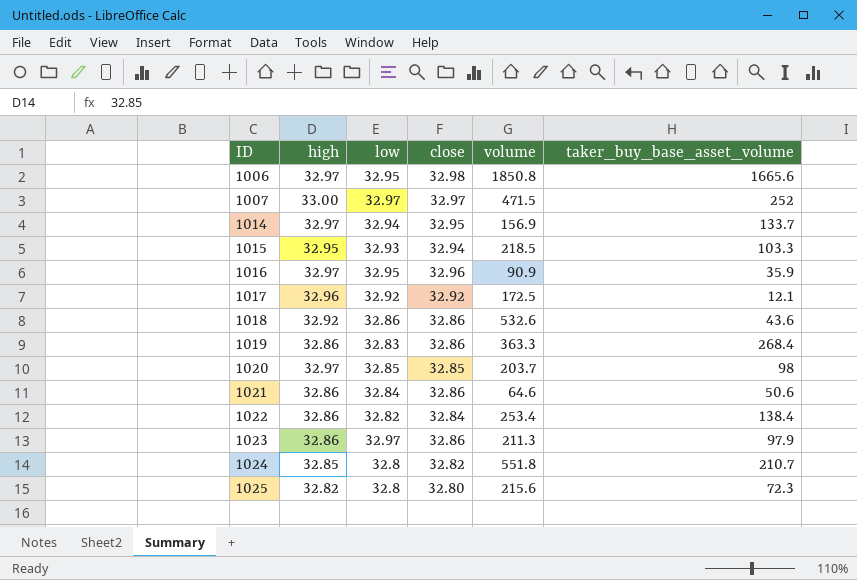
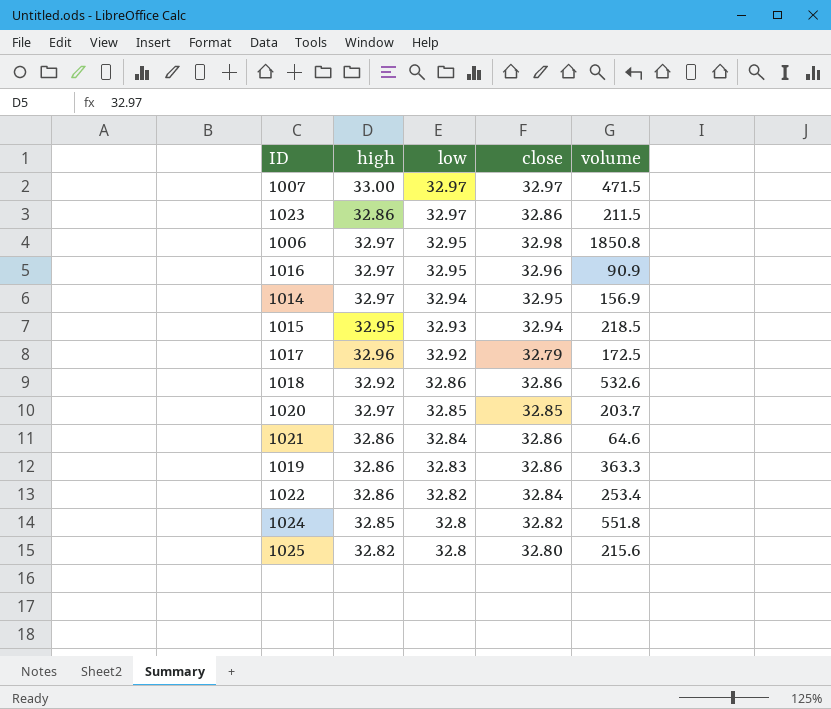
row order: ID ascending -> low descending
column taker_buy_base_asset_volume | position: 6 -> none
1023 | volume: 211.3 -> 211.5
1017 | close: 32.92 -> 32.79

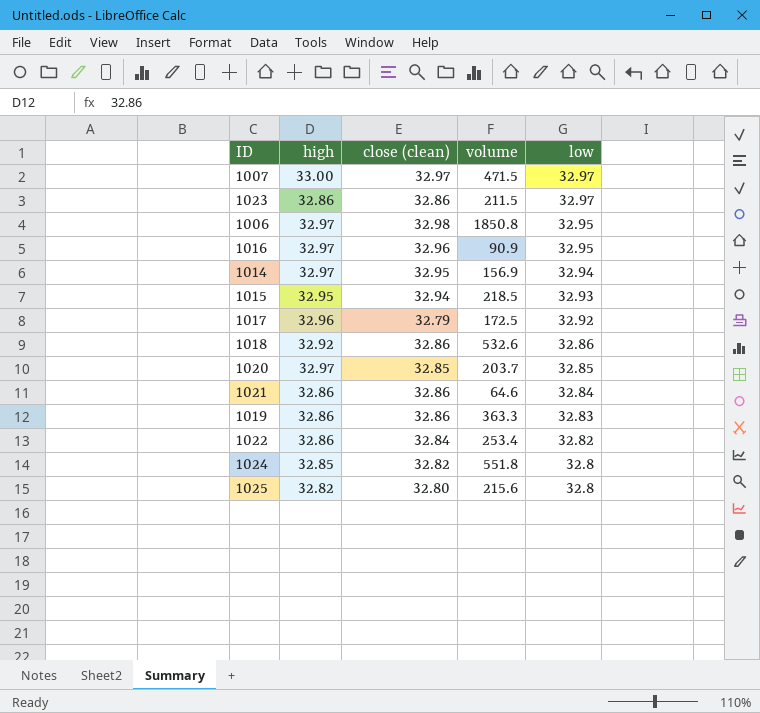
column name: close -> close (clean)
column low | position: 3 -> 5

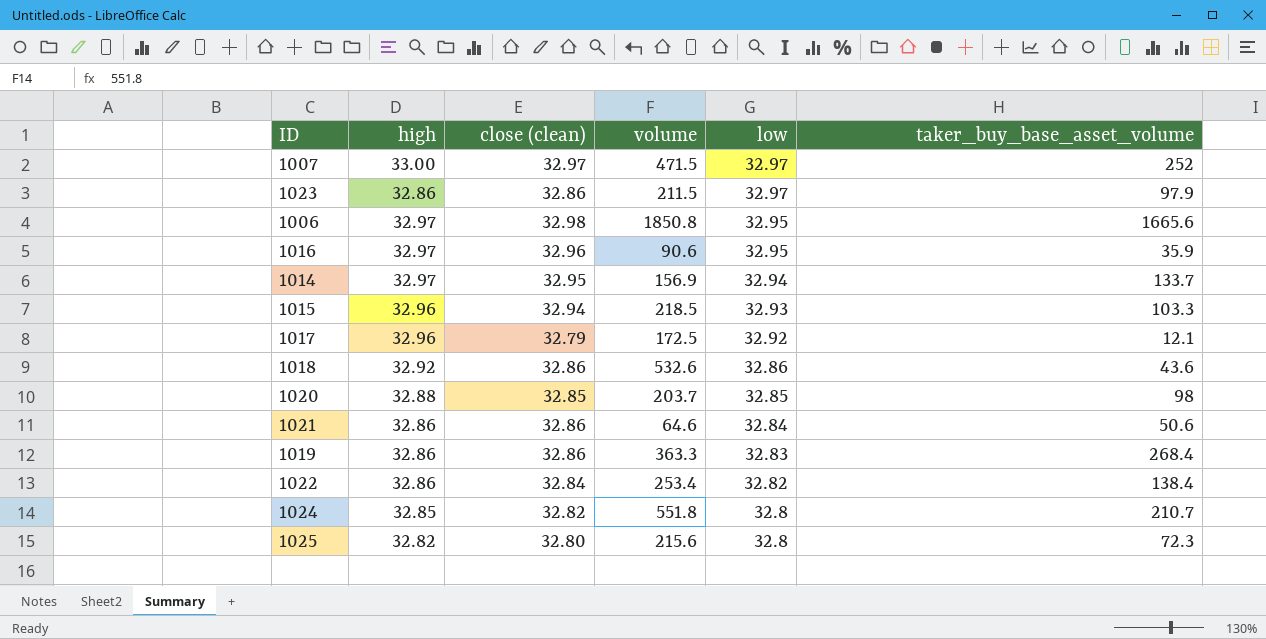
column taker_buy_base_asset_volume | position: none -> 6
1016 | volume: 90.9 -> 90.6
1015 | high: 32.95 -> 32.96
1020 | high: 32.97 -> 32.88

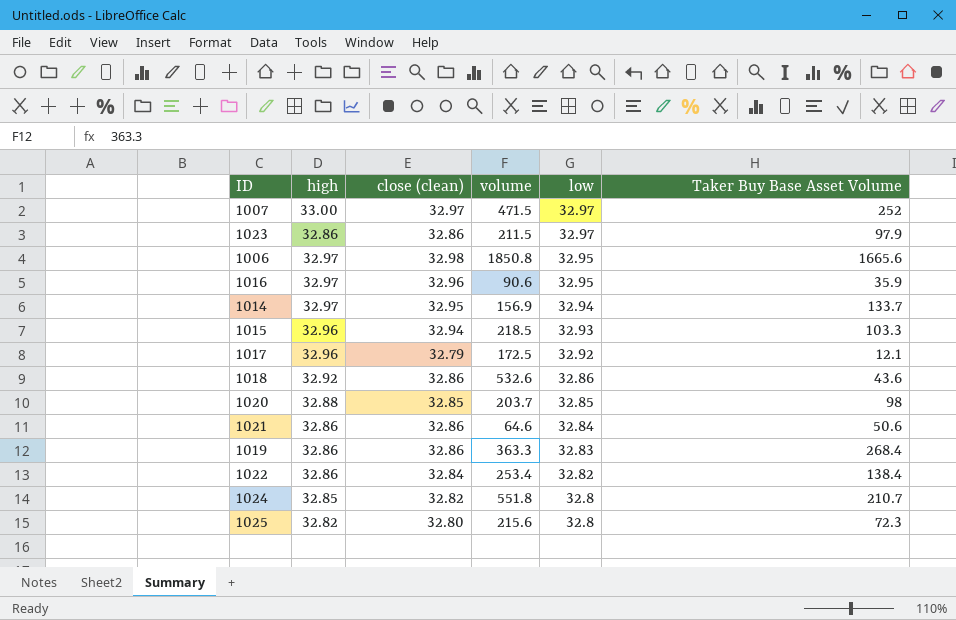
column name: taker_buy_base_asset_volume -> Taker Buy Base Asset Volume

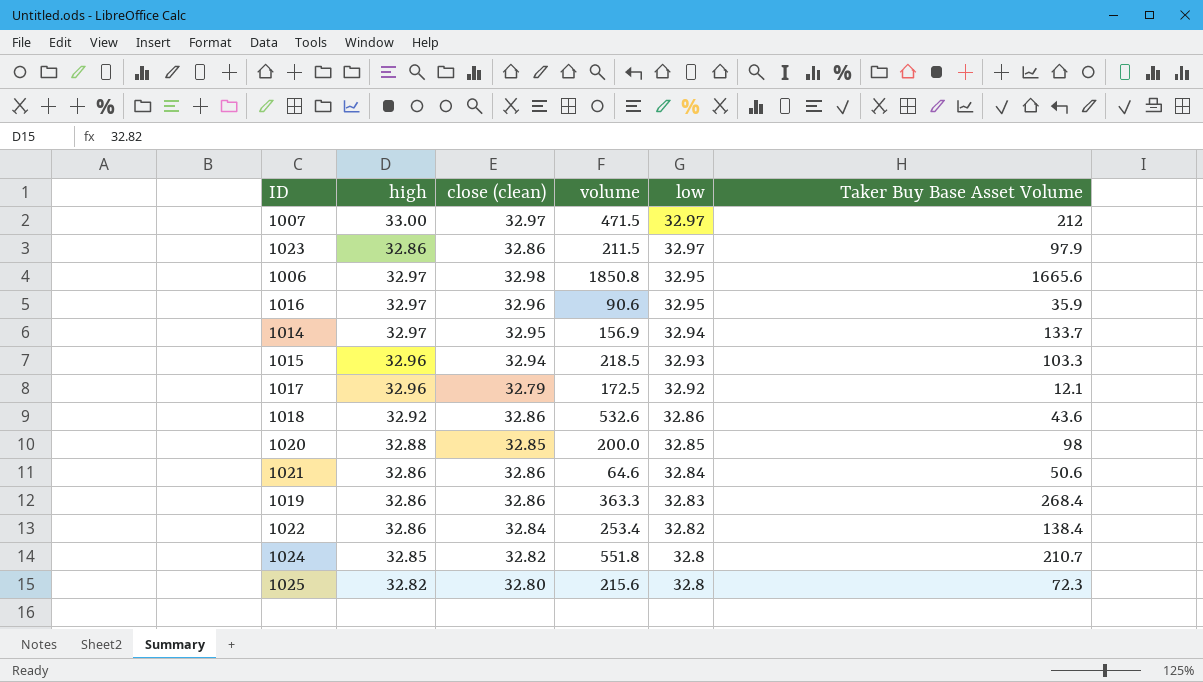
1007 | Taker Buy Base Asset Volume: 252 -> 212
1020 | volume: 203.7 -> 200.0

